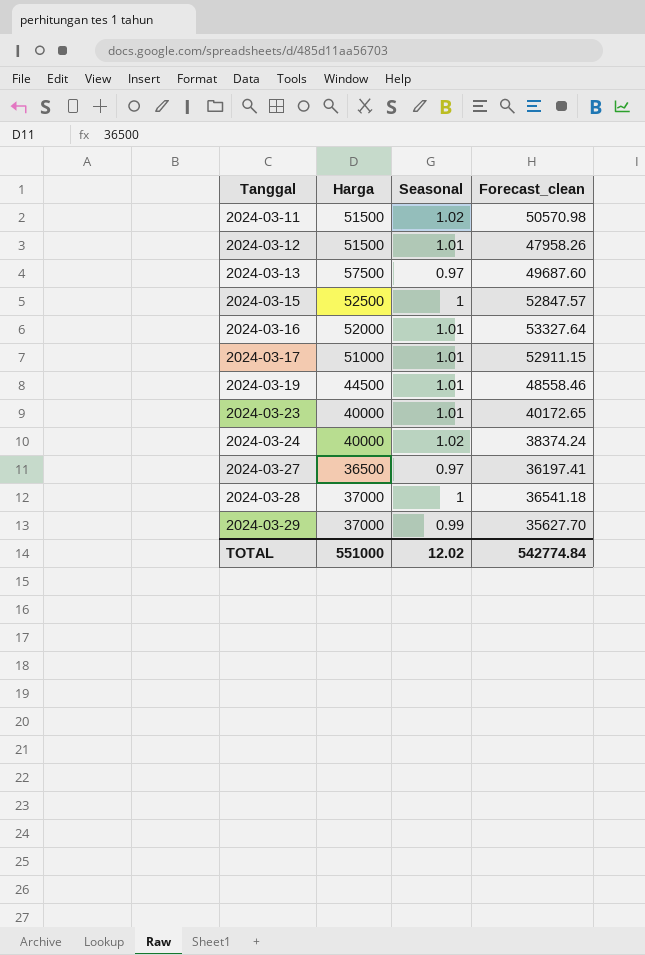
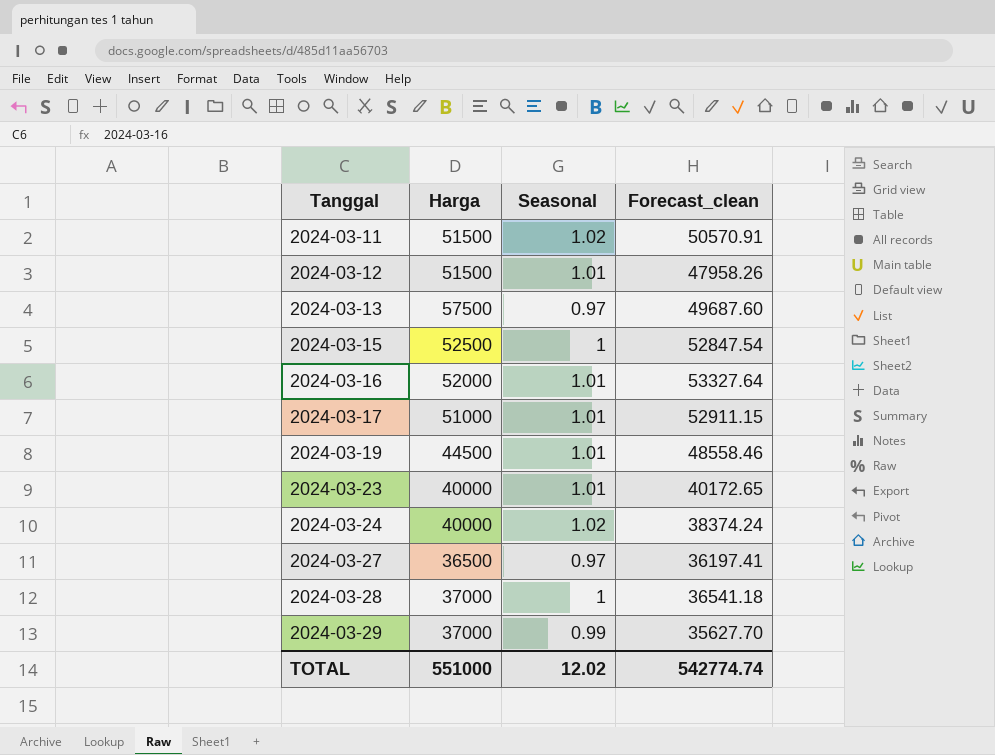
2024-03-11 | Forecast_clean: 50570.98 -> 50570.91
2024-03-15 | Forecast_clean: 52847.57 -> 52847.54
TOTAL | Forecast_clean: 542774.84 -> 542774.74

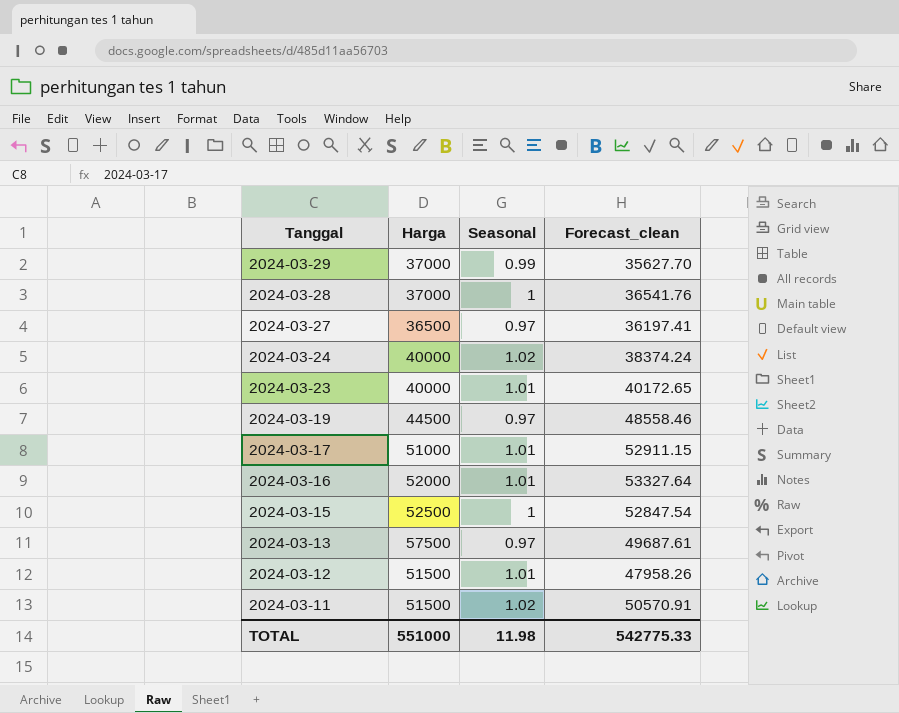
row order: Tanggal ascending -> Tanggal descending
2024-03-28 | Forecast_clean: 36541.18 -> 36541.76
2024-03-19 | Seasonal: 1.01 -> 0.97
2024-03-13 | Forecast_clean: 49687.60 -> 49687.61
TOTAL | Seasonal: 12.02 -> 11.98
TOTAL | Forecast_clean: 542774.74 -> 542775.33

